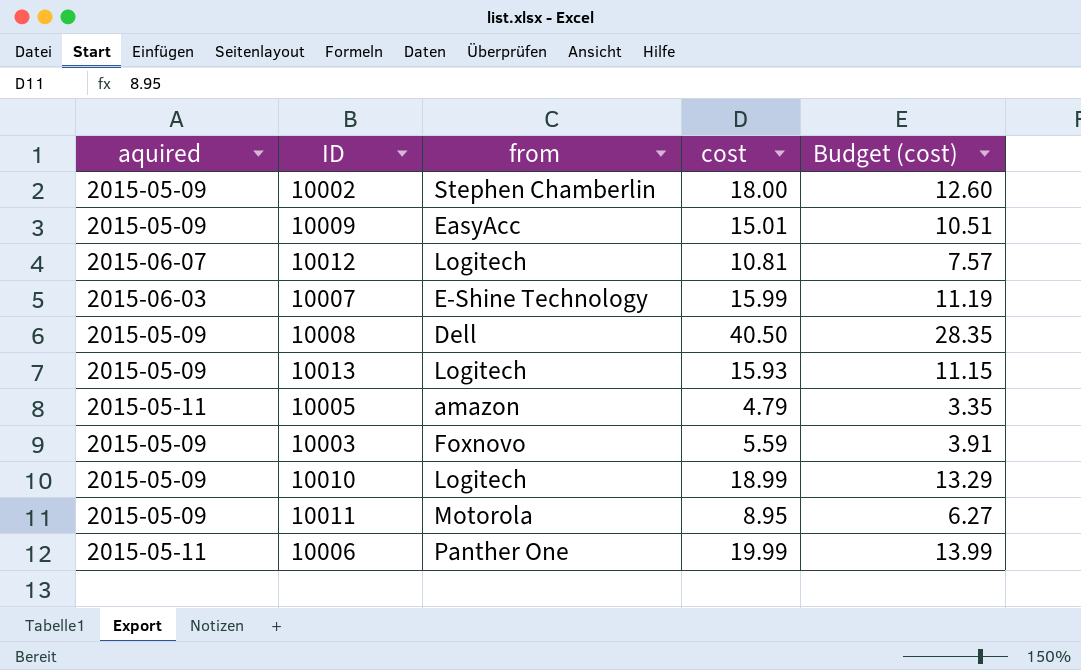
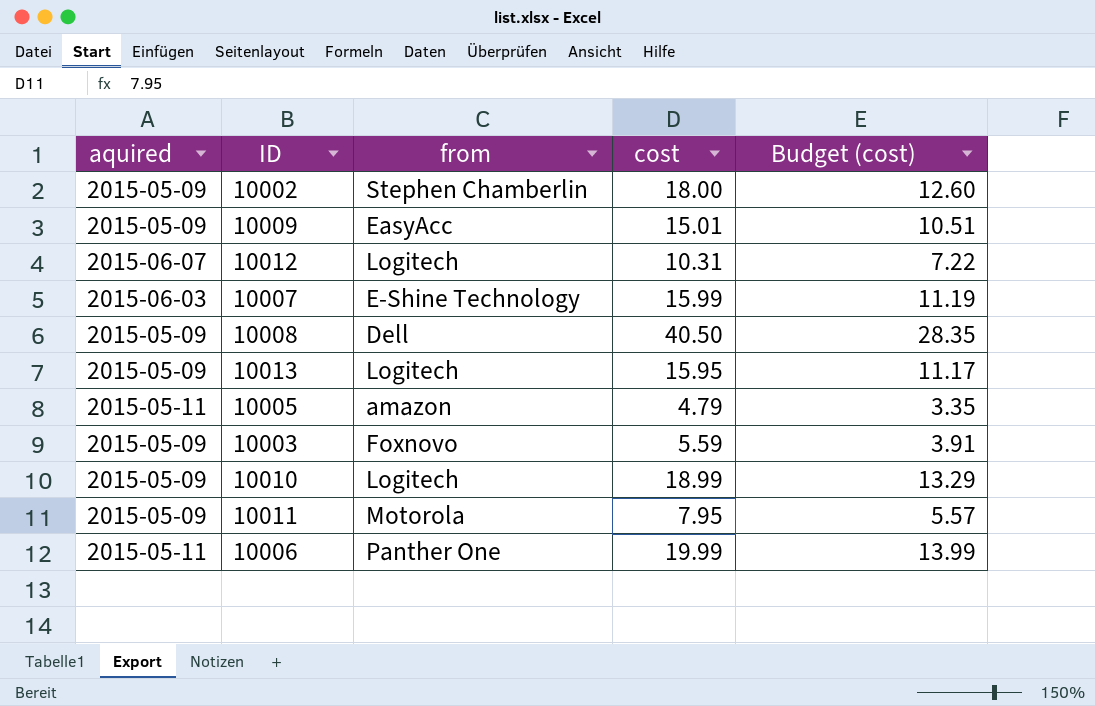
10012 | cost: 10.81 -> 10.31
10012 | Budget (cost): 7.57 -> 7.22
10013 | cost: 15.93 -> 15.95
10013 | Budget (cost): 11.15 -> 11.17
10011 | cost: 8.95 -> 7.95
10011 | Budget (cost): 6.27 -> 5.57

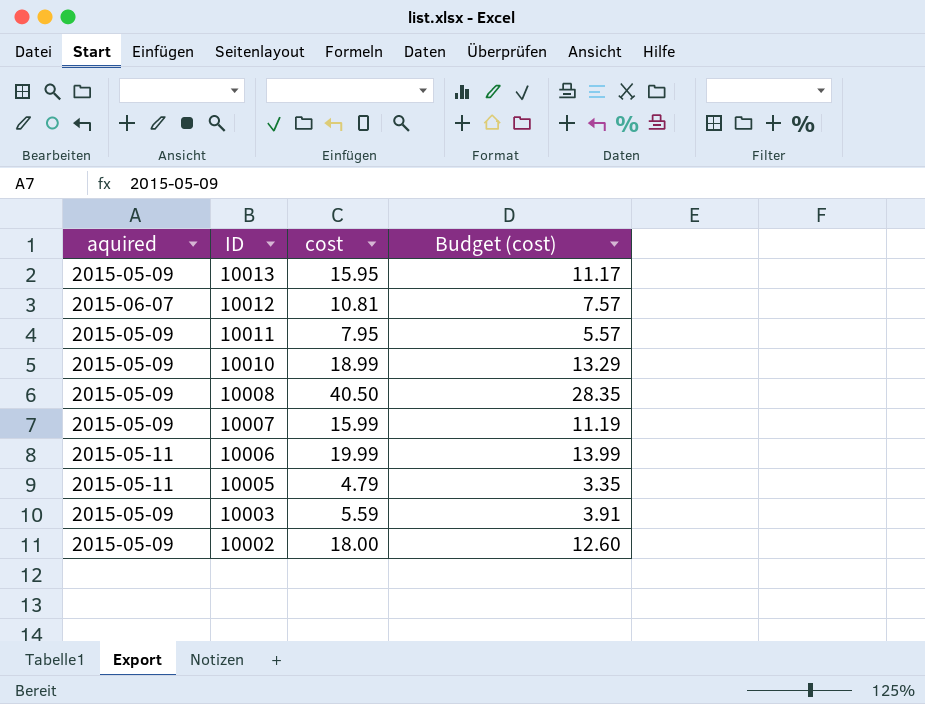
row order: none -> ID descending
column from | position: 3 -> none
row 10009: 2015-05-09 | EasyAcc | 15.01 | 10.51 -> none
10012 | cost: 10.31 -> 10.81
10012 | Budget (cost): 7.22 -> 7.57
10007 | aquired: 2015-06-03 -> 2015-05-09

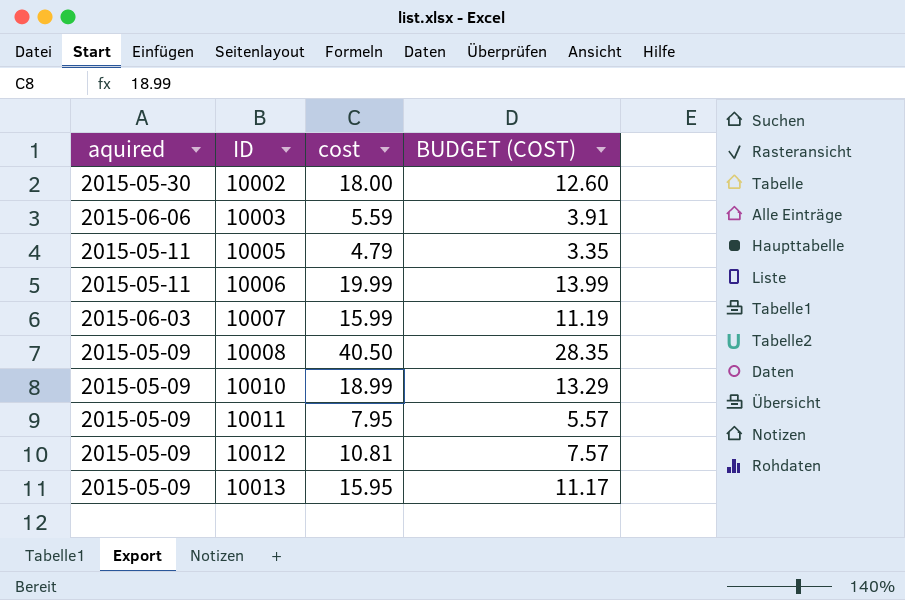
row order: ID descending -> ID ascending
column name: Budget (cost) -> BUDGET (COST)
10002 | aquired: 2015-05-09 -> 2015-05-30
10003 | aquired: 2015-05-09 -> 2015-06-06
10007 | aquired: 2015-05-09 -> 2015-06-03
10012 | aquired: 2015-06-07 -> 2015-05-09

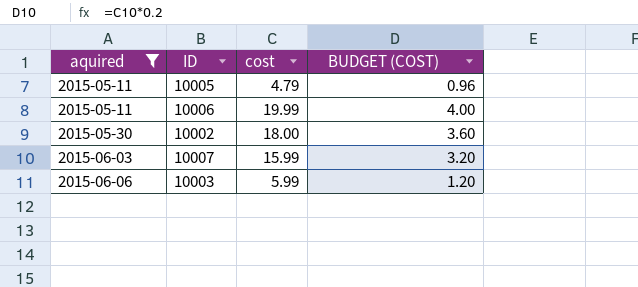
filter: none -> aquired != 2015-05-09
row order: ID ascending -> aquired ascending
column BUDGET (COST) | formula: [cost] * 0.7 -> [cost] * 0.2
10003 | cost: 5.59 -> 5.99

